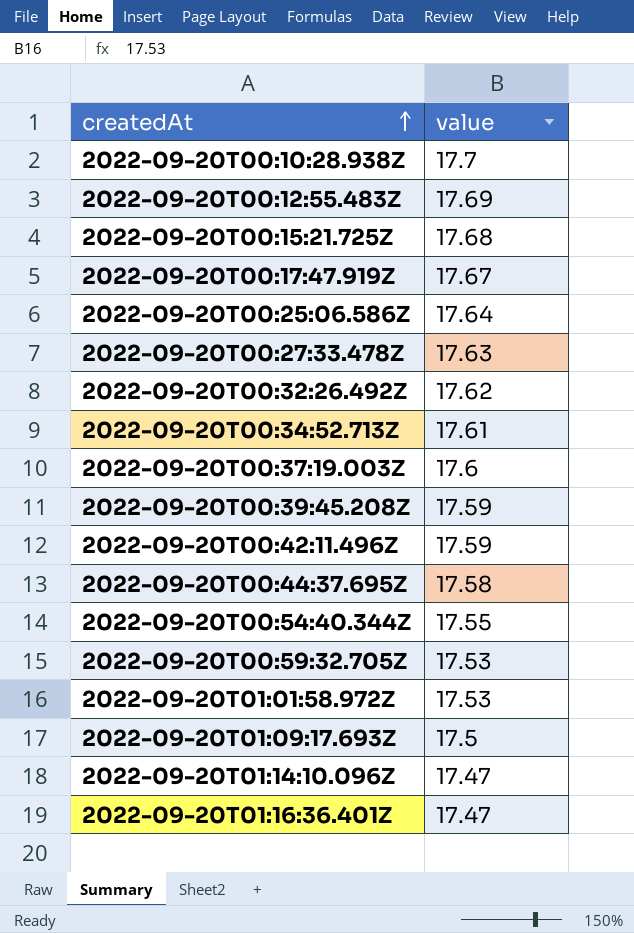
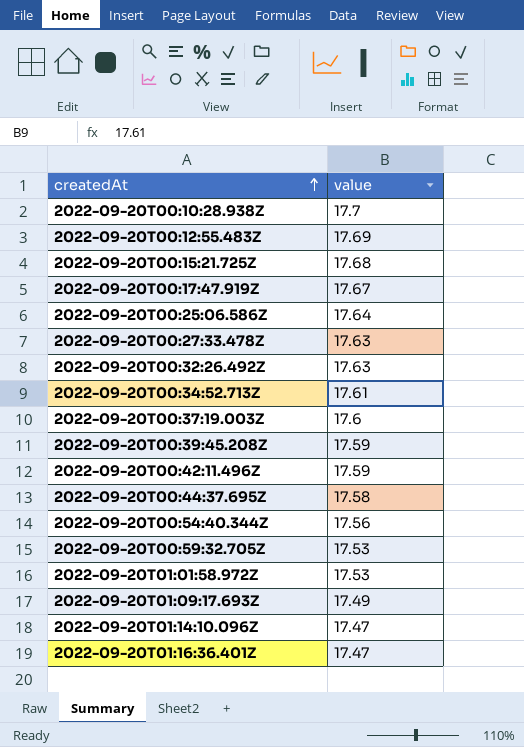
2022-09-20T00:32:26.492Z | value: 17.62 -> 17.63
2022-09-20T00:54:40.344Z | value: 17.55 -> 17.56
2022-09-20T01:09:17.693Z | value: 17.5 -> 17.49

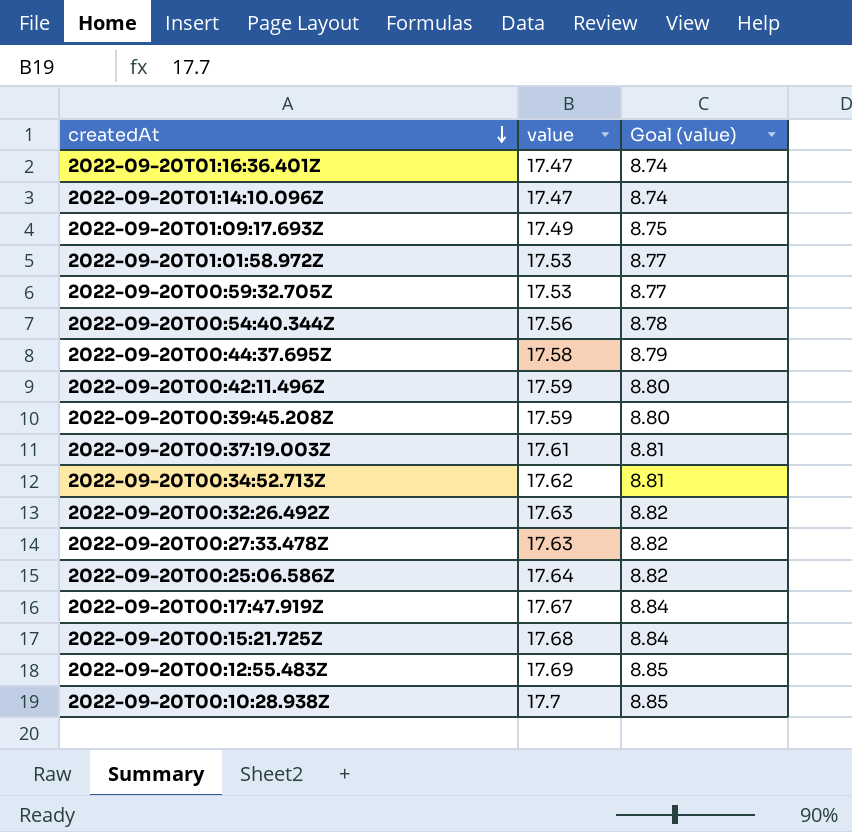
row order: createdAt ascending -> createdAt descending
column Goal (value) | formula: none -> [value] * 0.5
2022-09-20T00:37:19.003Z | value: 17.6 -> 17.61
2022-09-20T00:34:52.713Z | value: 17.61 -> 17.62

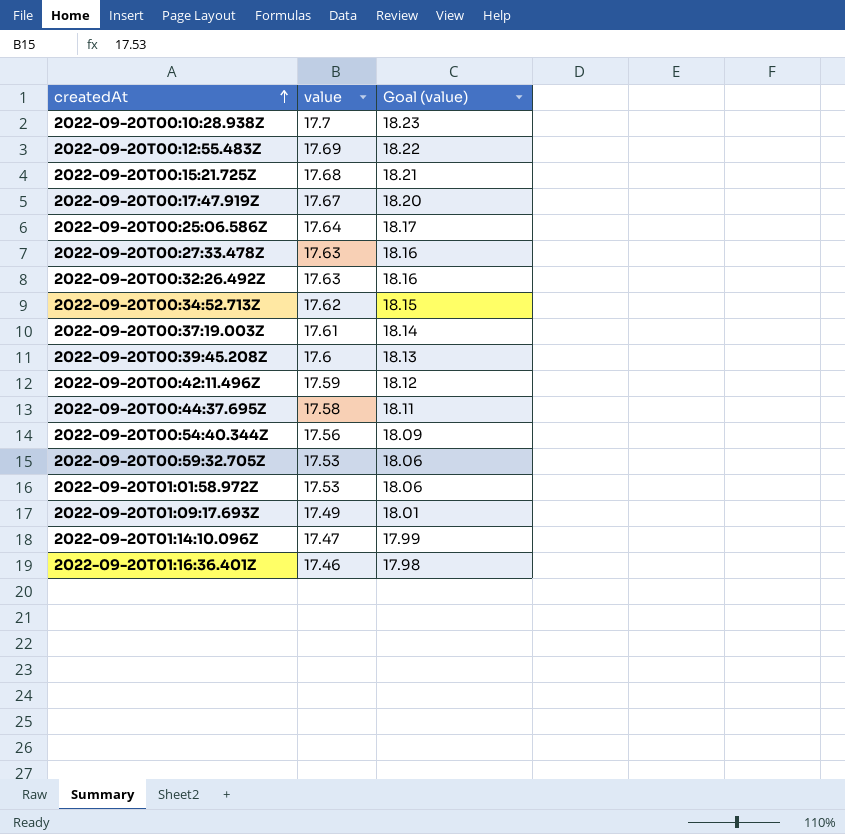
row order: createdAt descending -> createdAt ascending
column Goal (value) | formula: [value] * 0.5 -> [value] * 1.03
2022-09-20T00:39:45.208Z | value: 17.59 -> 17.6
2022-09-20T01:16:36.401Z | value: 17.47 -> 17.46

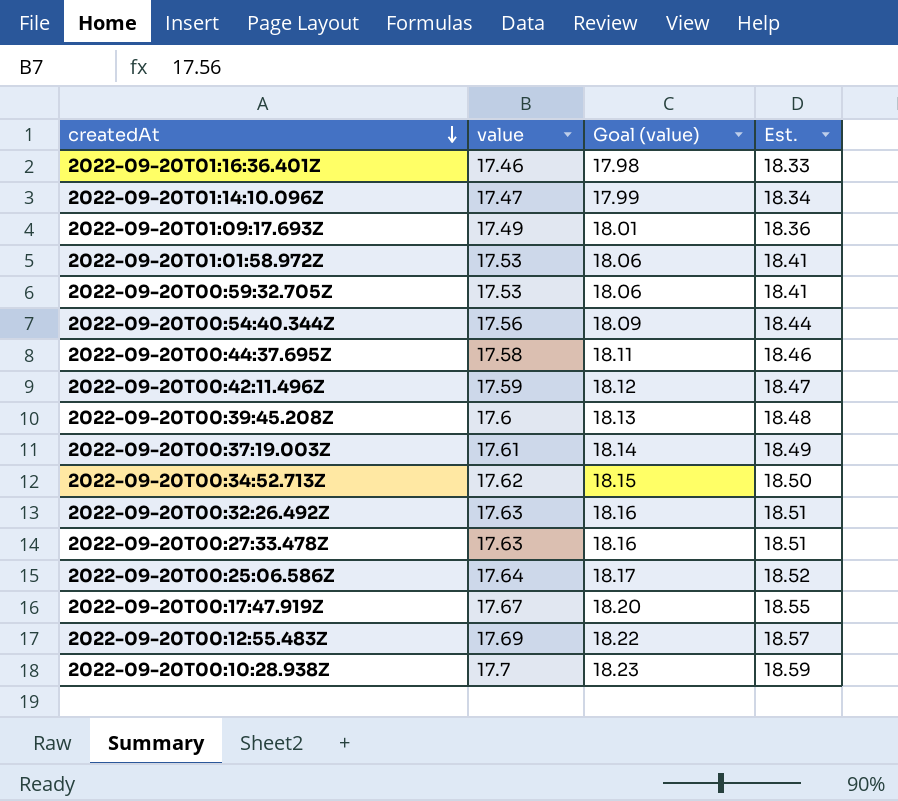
row order: createdAt ascending -> createdAt descending
column Est. | formula: none -> [value] * 1.05
row 2022-09-20T00:15:21.725Z: 17.68 | 18.21 -> none

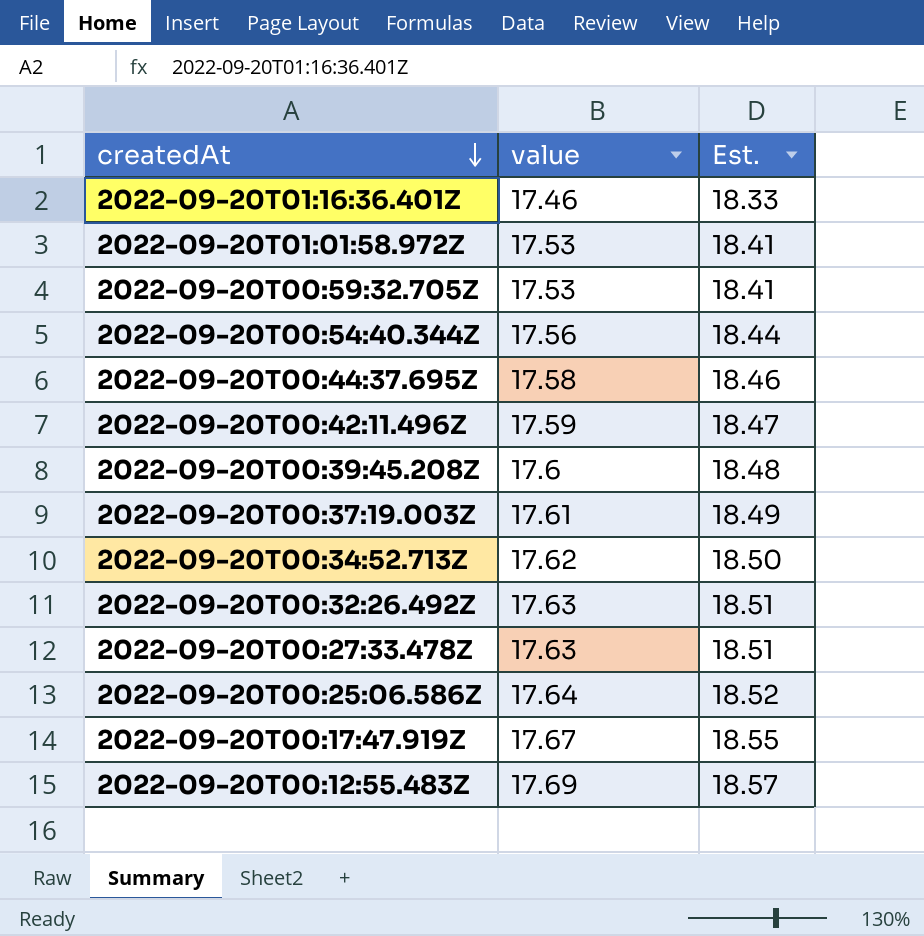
column Goal (value) | formula: [value] * 1.03 -> none
row 2022-09-20T01:14:10.096Z: 17.47 | 17.99 | 18.34 -> none
row 2022-09-20T01:09:17.693Z: 17.49 | 18.01 | 18.36 -> none
row 2022-09-20T00:10:28.938Z: 17.7 | 18.23 | 18.59 -> none

